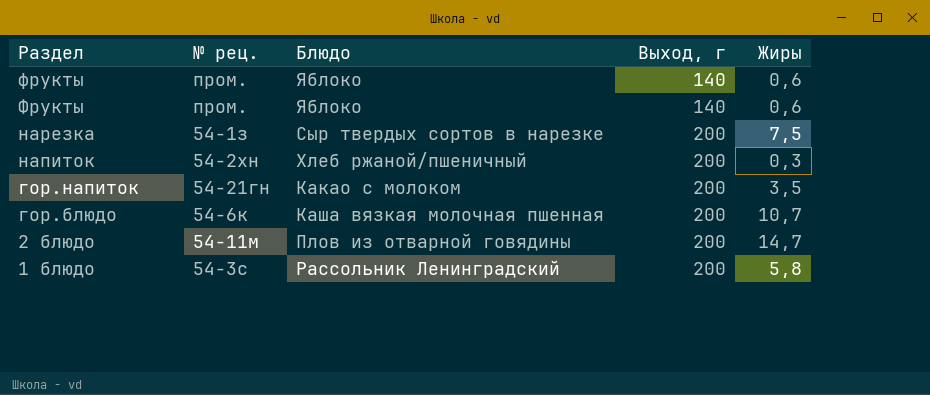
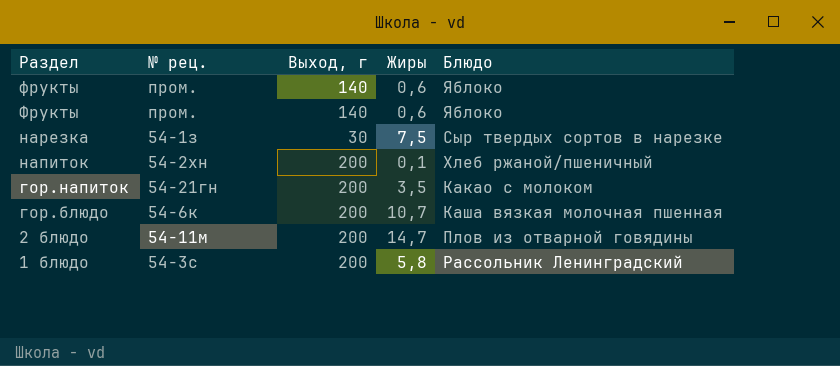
column Блюдо | position: 3 -> 5
нарезка | Выход, г: 200 -> 30
напиток | Жиры: 0,3 -> 0,1

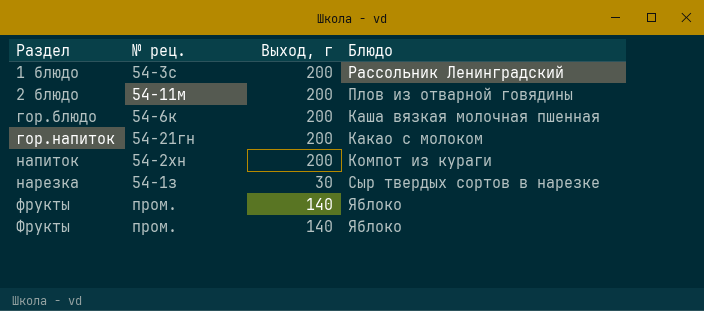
row order: Раздел descending -> Раздел ascending
column Жиры | position: 4 -> none
напиток | Блюдо: Хлеб ржаной/пшеничный -> Компот из кураги

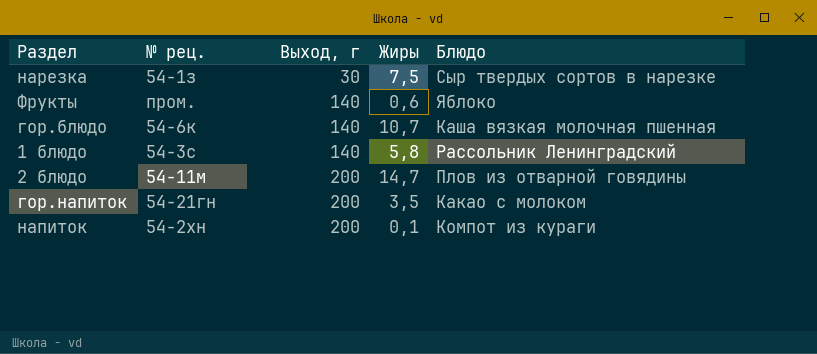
row order: Раздел ascending -> Выход, г ascending
column Жиры | position: none -> 4
row фрукты: пром. | 140 | Яблоко -> none
гор.блюдо | Выход, г: 200 -> 140
1 блюдо | Выход, г: 200 -> 140

